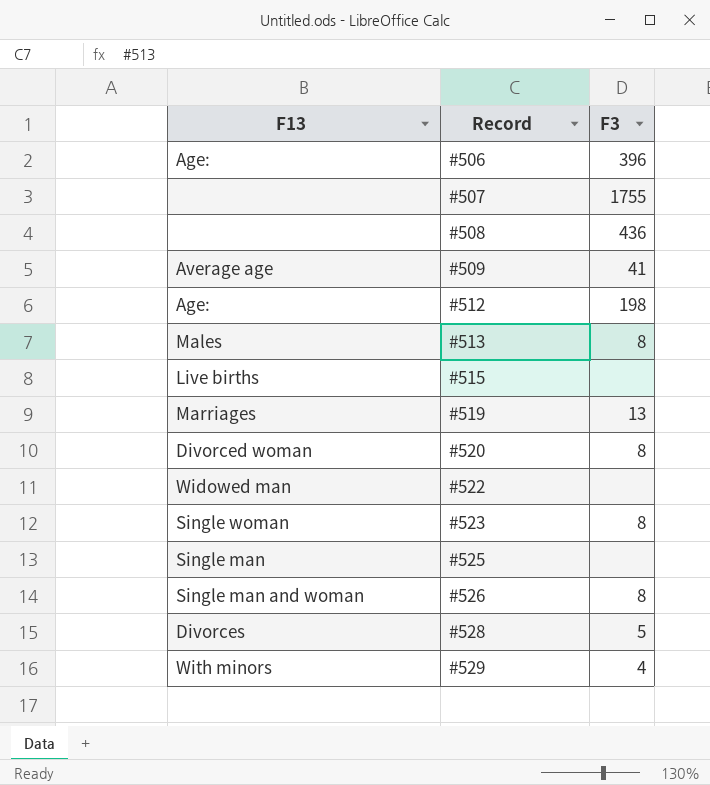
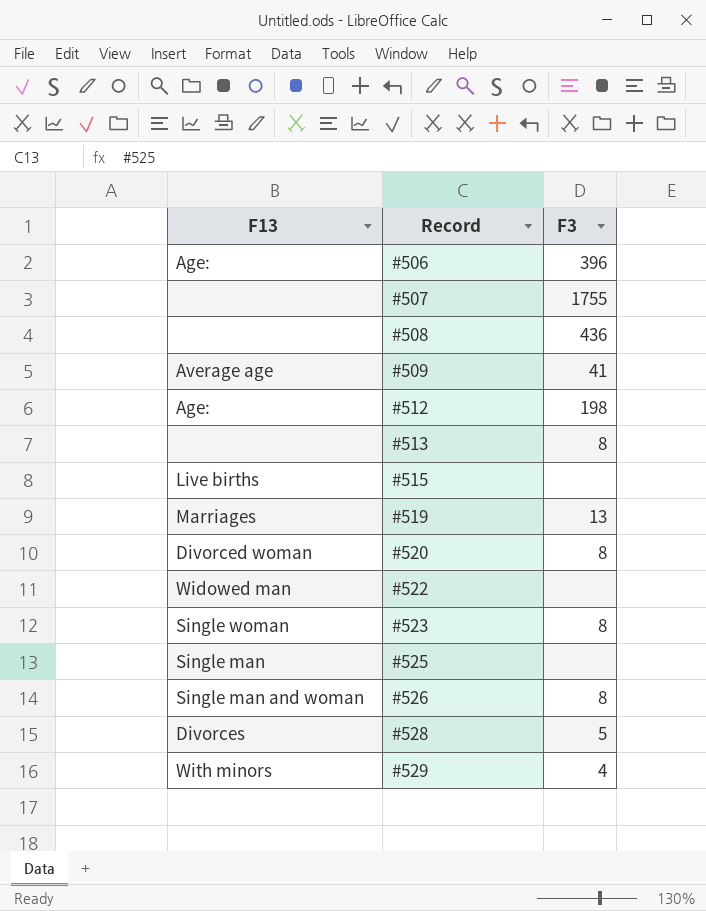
#513 | F13: Males -> none

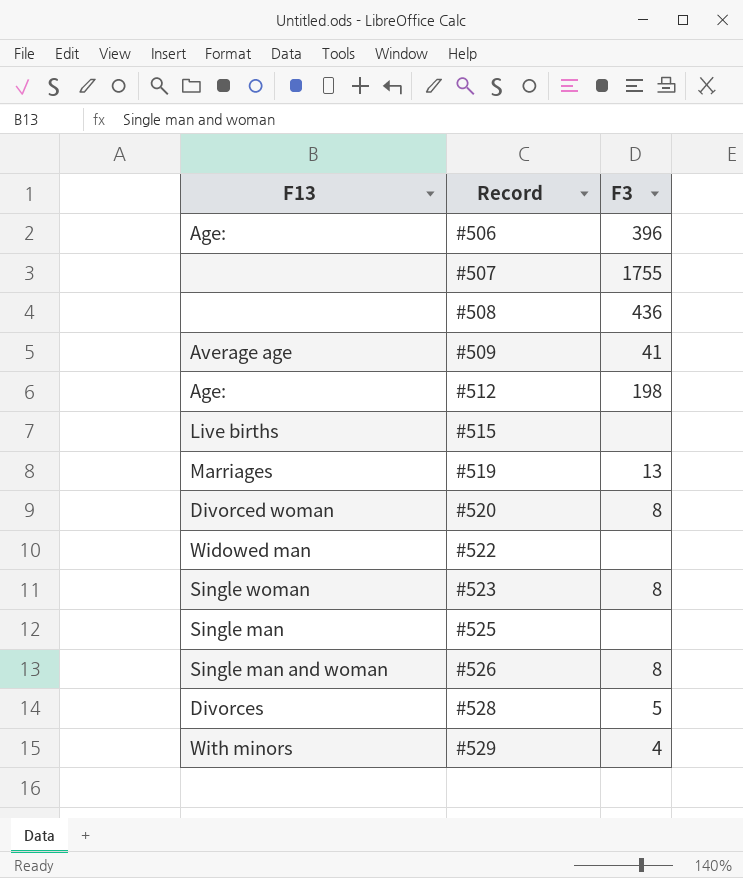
row #513: none | 8 -> none

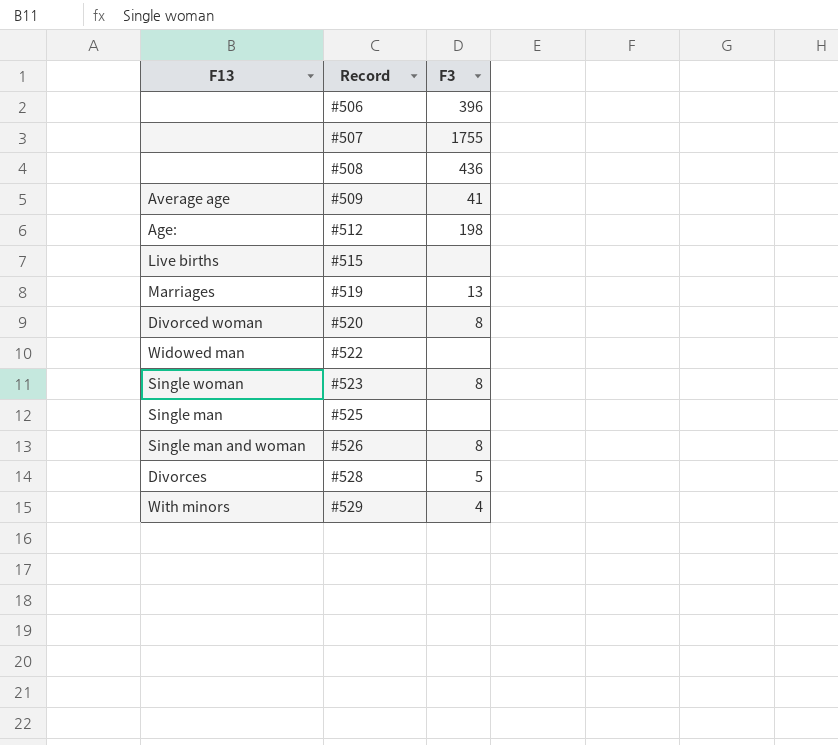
#506 | F13: Age: -> none

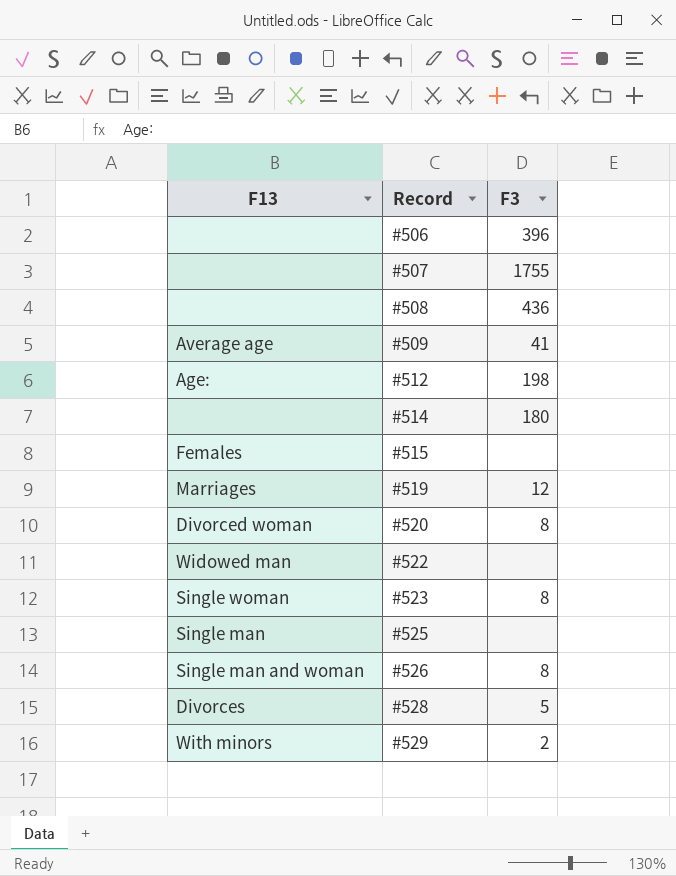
row #514: none -> none | 180
#515 | F13: Live births -> Females
#519 | F3: 13 -> 12
#529 | F3: 4 -> 2

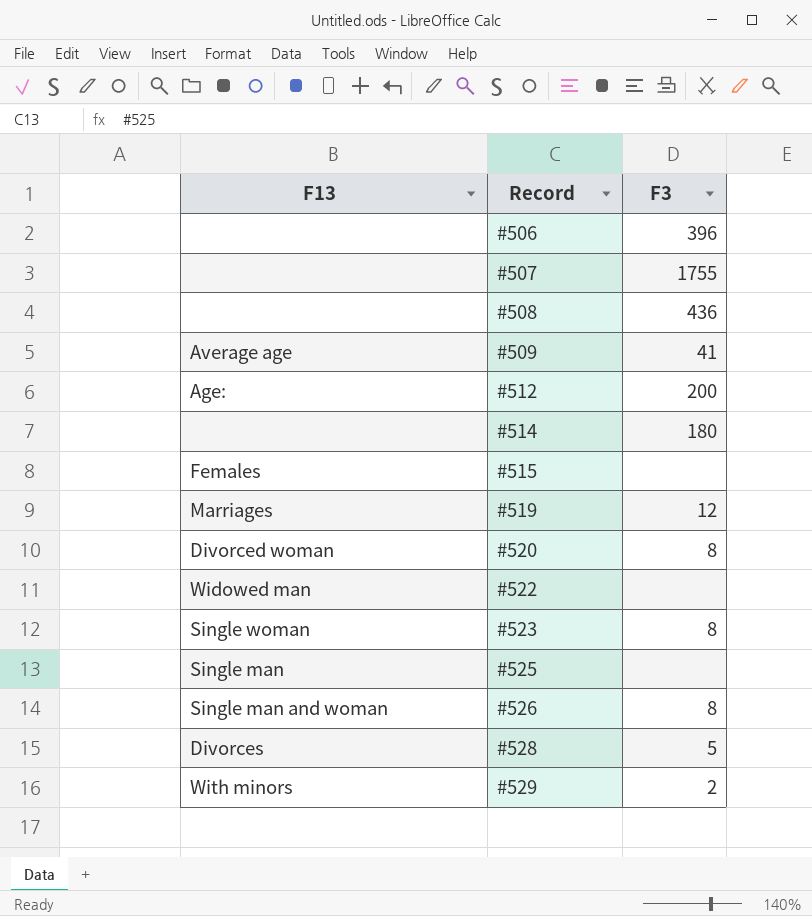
#512 | F3: 198 -> 200

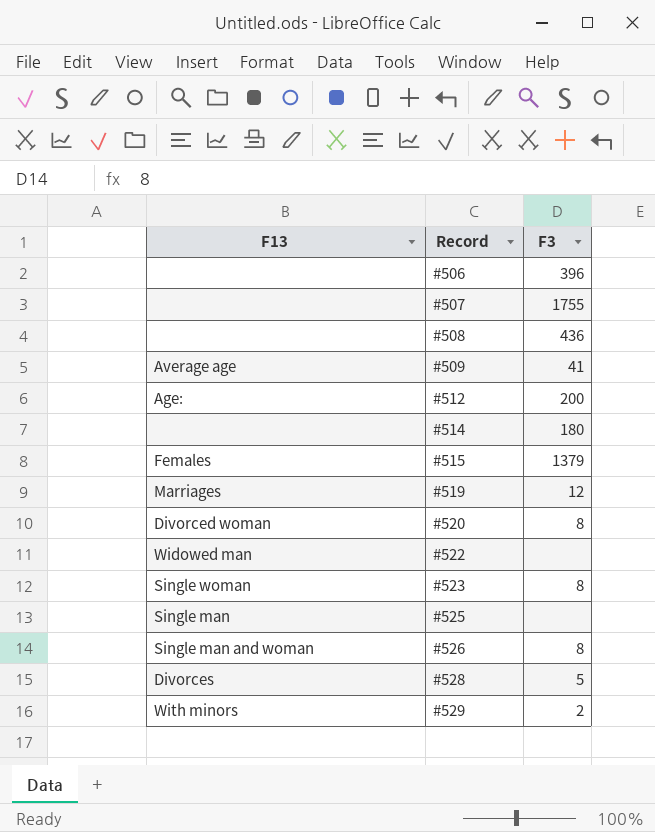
#515 | F3: none -> 1379

